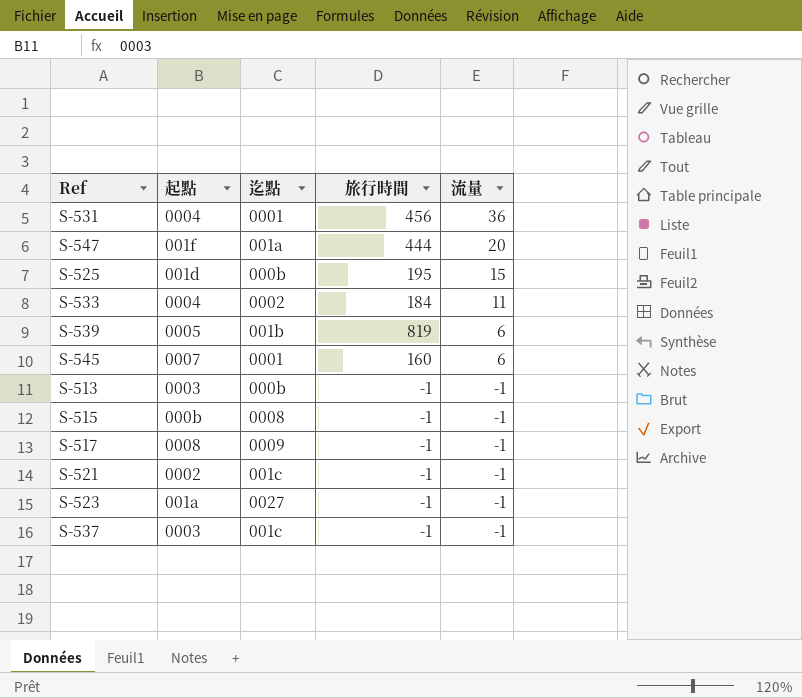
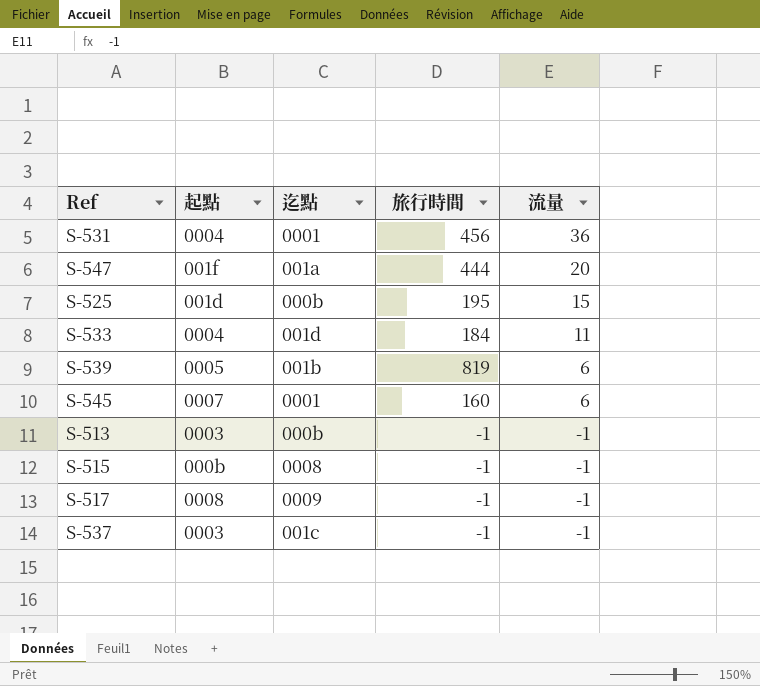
row S-521: 0002 | 001c | -1 | -1 -> none
row S-523: 001a | 0027 | -1 | -1 -> none
S-533 | 迄點: 0002 -> 001d

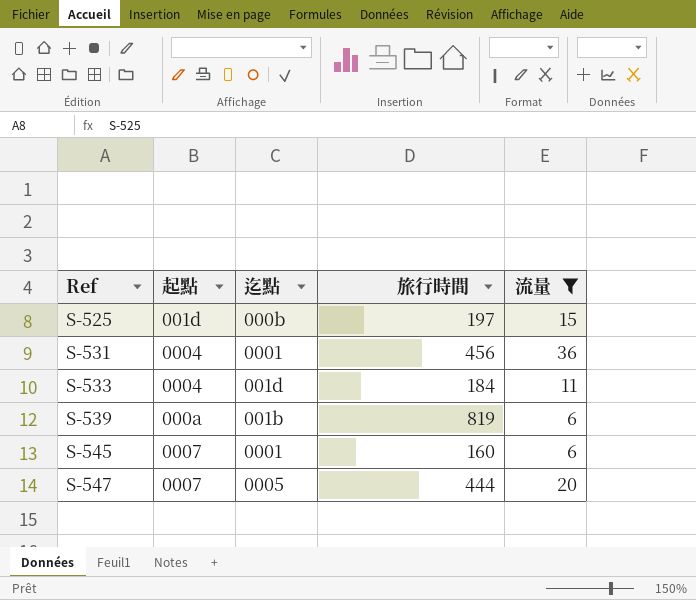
filter: none -> 流量 != -1
row order: 流量 descending -> Ref ascending
S-525 | 旅行時間: 195 -> 197
S-539 | 起點: 0005 -> 000a
S-547 | 起點: 001f -> 0007
S-547 | 迄點: 001a -> 0005

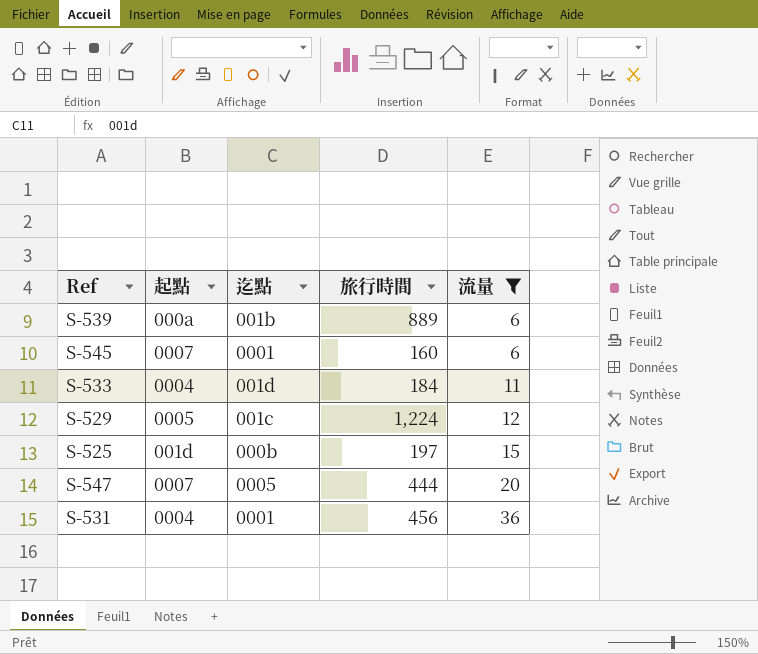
row order: Ref ascending -> 流量 ascending
S-539 | 旅行時間: 819 -> 889
row S-529: none -> 0005 | 001c | 1,224 | 12

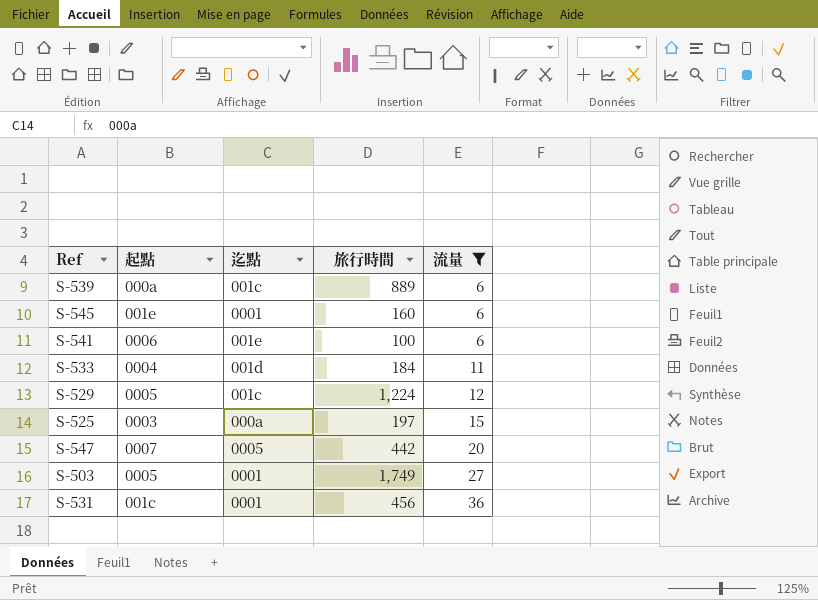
S-539 | 迄點: 001b -> 001c
S-545 | 起點: 0007 -> 001e
row S-541: none -> 0006 | 001e | 100 | 6
S-525 | 起點: 001d -> 0003
S-525 | 迄點: 000b -> 000a
S-547 | 旅行時間: 444 -> 442
row S-503: none -> 0005 | 0001 | 1,749 | 27
S-531 | 起點: 0004 -> 001c

